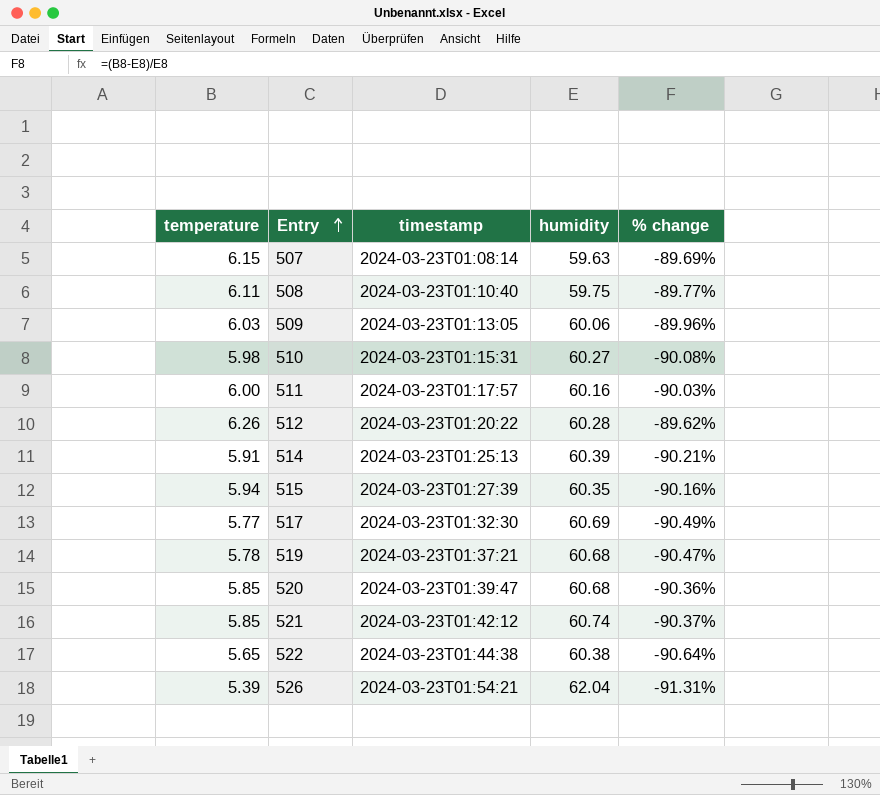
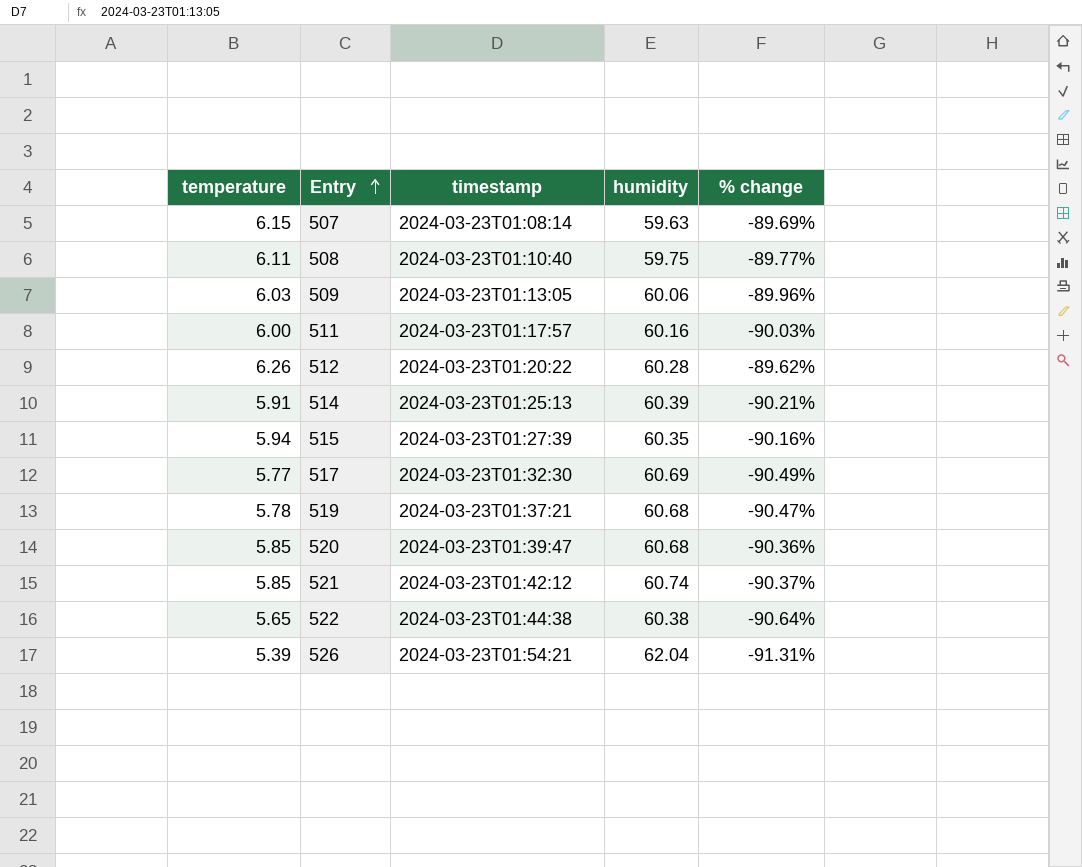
row 510: 5.98 | 2024-03-23T01:15:31 | 60.27 | -90.08% -> none

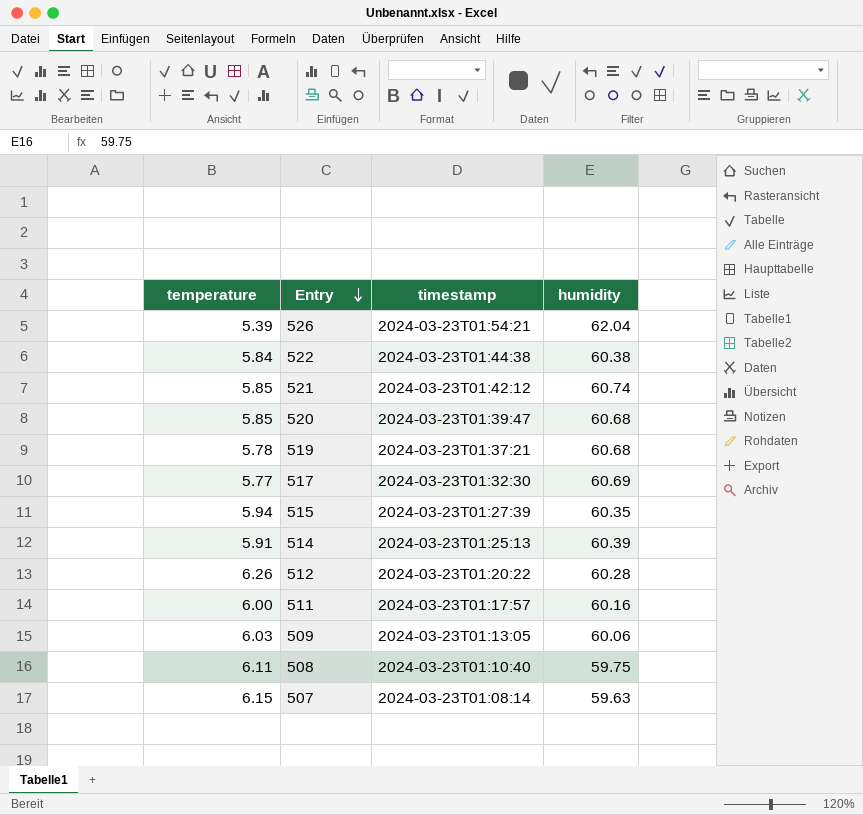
row order: Entry ascending -> Entry descending
column % change | formula: ([temperature] - [humidity]) / [humidity] -> none
522 | temperature: 5.65 -> 5.84

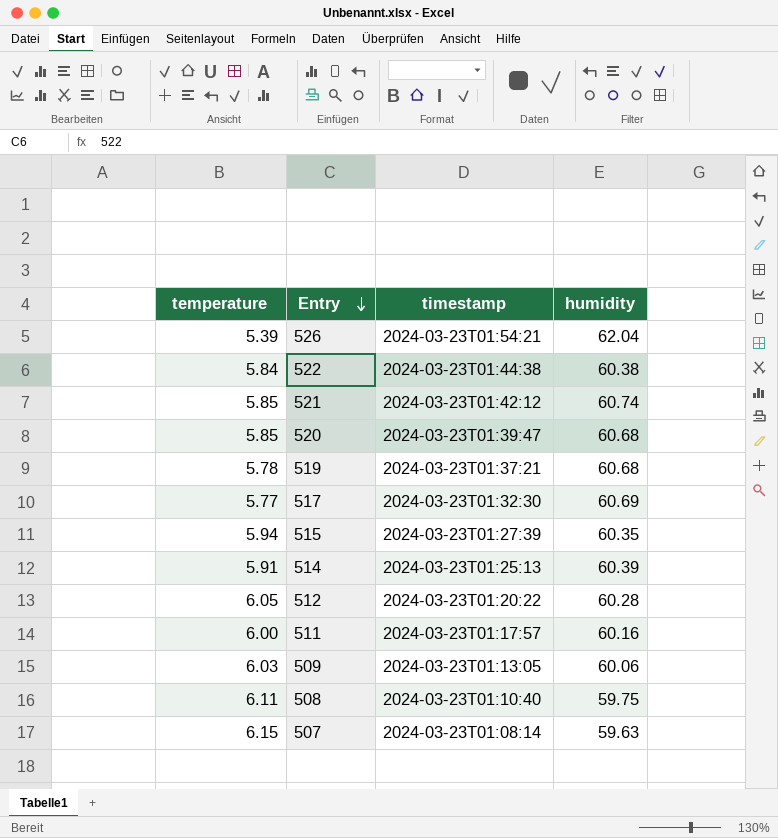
512 | temperature: 6.26 -> 6.05

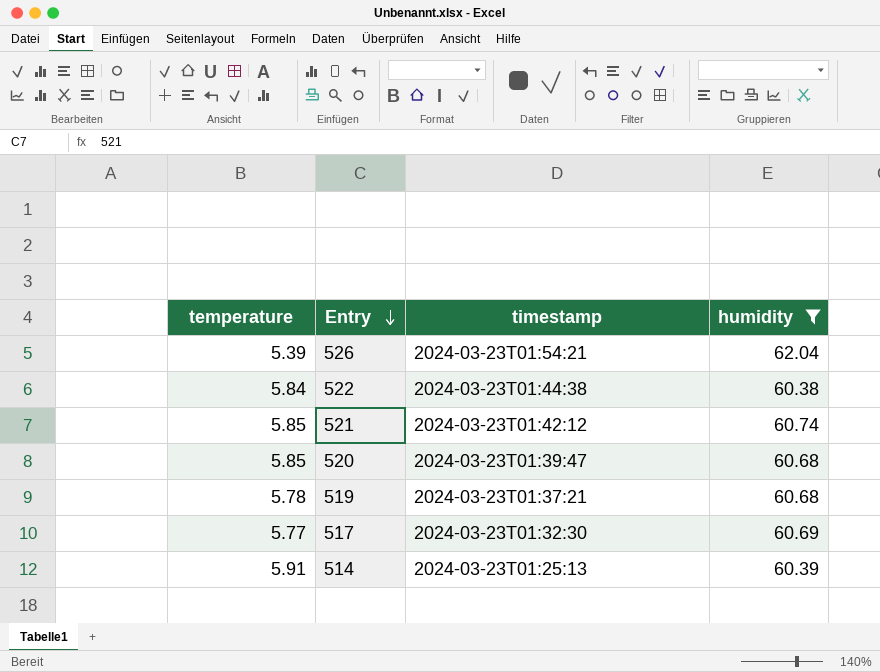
filter: none -> humidity >= 60.38

